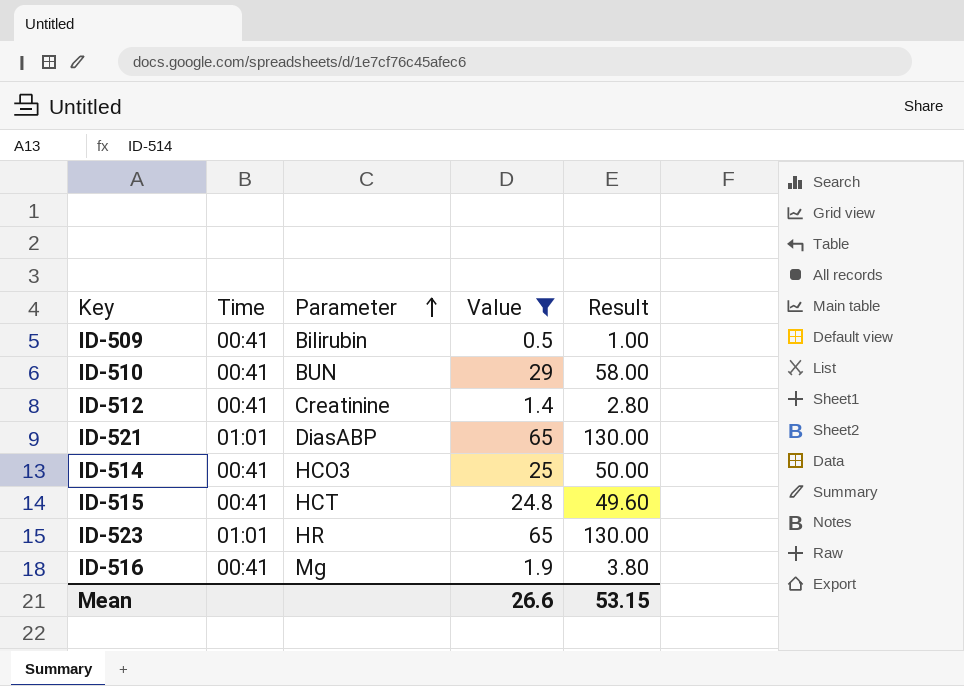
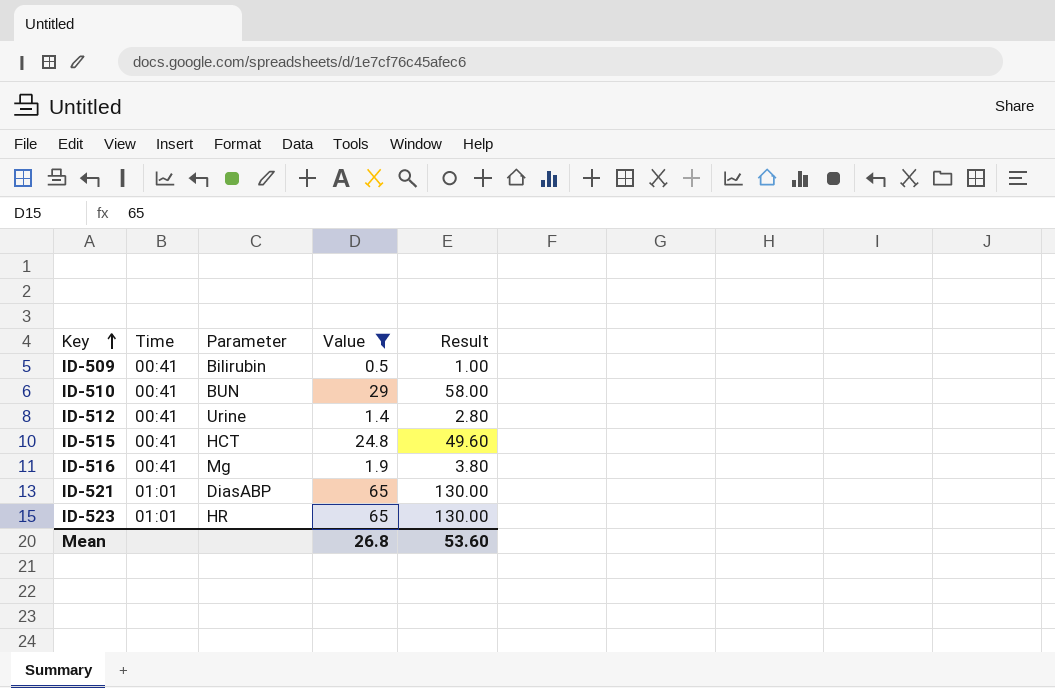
row order: Parameter ascending -> Key ascending
row ID-514: 00:41 | HCO3 | 25 | 50.00 -> none
ID-512 | Parameter: Creatinine -> Urine
Mean | Value: 26.6 -> 26.8
Mean | Result: 53.15 -> 53.60

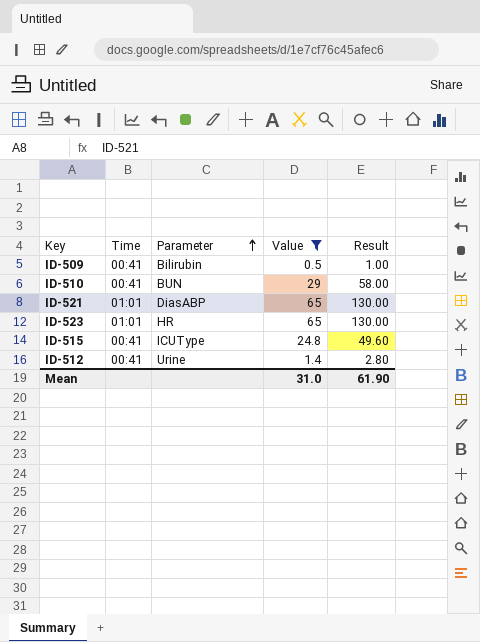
row order: Key ascending -> Parameter ascending
row ID-516: 00:41 | Mg | 1.9 | 3.80 -> none
ID-515 | Parameter: HCT -> ICUType
Mean | Value: 26.8 -> 31.0
Mean | Result: 53.60 -> 61.90

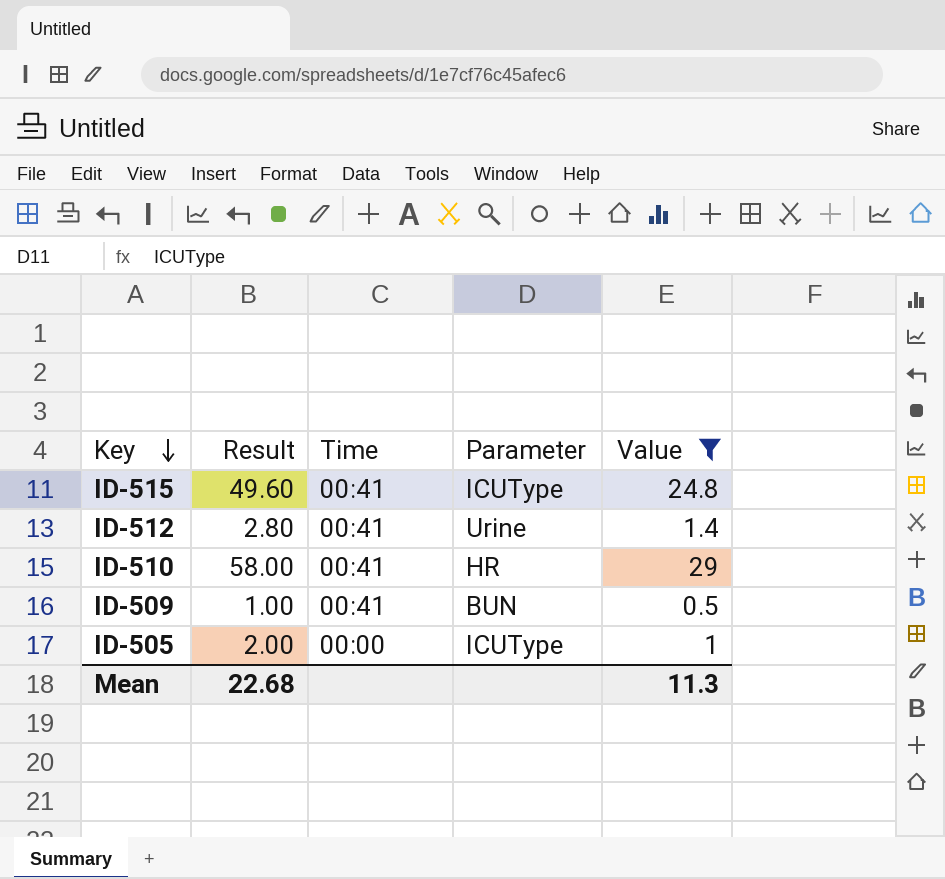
row order: Parameter ascending -> Key descending
column Result | position: 5 -> 2
row ID-521: 01:01 | DiasABP | 65 | 130.00 -> none
row ID-523: 01:01 | HR | 65 | 130.00 -> none
ID-510 | Parameter: BUN -> HR
ID-509 | Parameter: Bilirubin -> BUN
row ID-505: none -> 2.00 | 00:00 | ICUType | 1
Mean | Result: 61.90 -> 22.68
Mean | Value: 31.0 -> 11.3

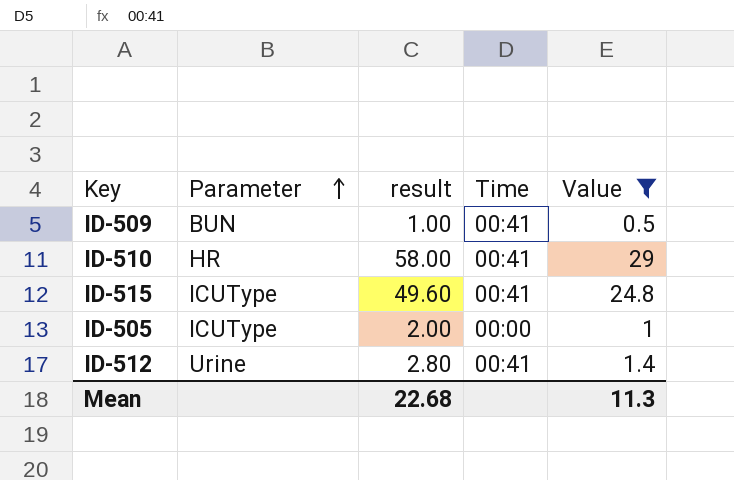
row order: Key descending -> Parameter ascending
column Parameter | position: 4 -> 2
column name: Result -> result

